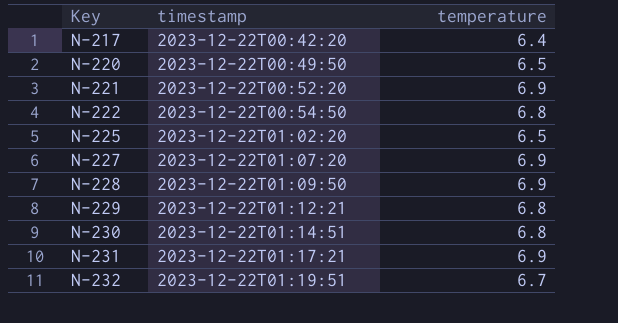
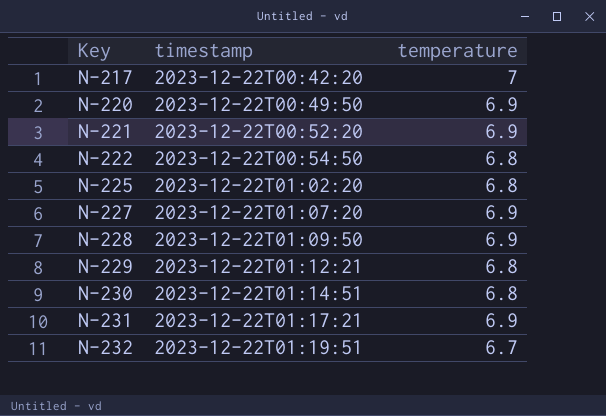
N-217 | temperature: 6.4 -> 7
N-220 | temperature: 6.5 -> 6.9
N-225 | temperature: 6.5 -> 6.8

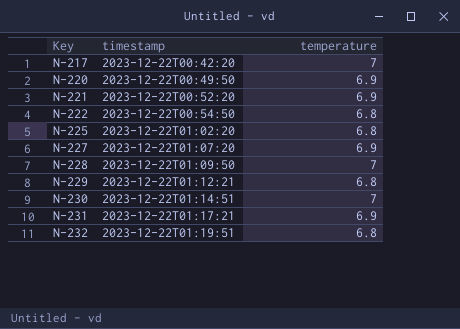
N-228 | temperature: 6.9 -> 7
N-230 | temperature: 6.8 -> 7
N-232 | temperature: 6.7 -> 6.8

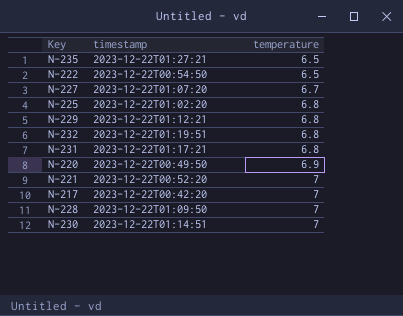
row order: Key ascending -> temperature ascending
row N-235: none -> 2023-12-22T01:27:21 | 6.5
N-222 | temperature: 6.8 -> 6.5
N-227 | temperature: 6.9 -> 6.7
N-231 | temperature: 6.9 -> 6.8
N-221 | temperature: 6.9 -> 7

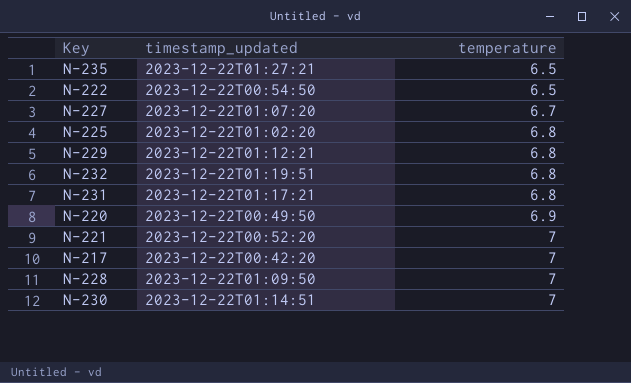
column name: timestamp -> timestamp_updated

